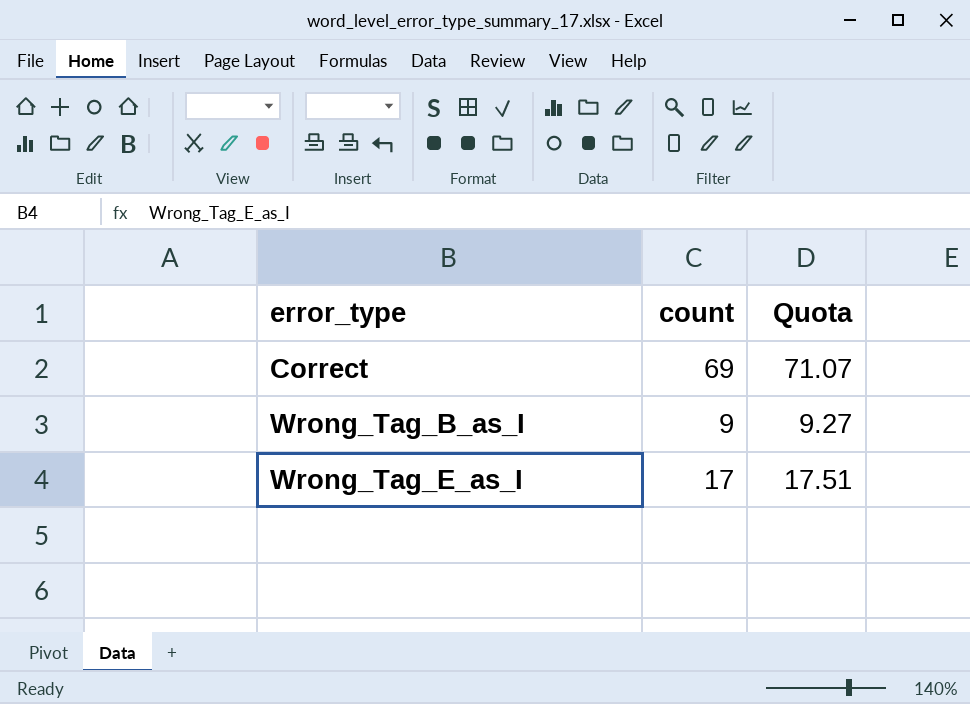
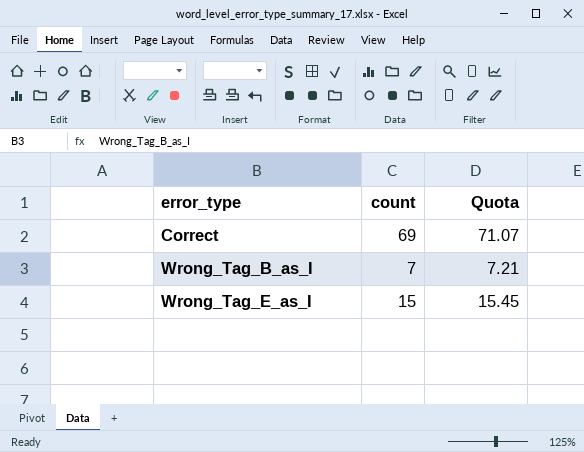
Wrong_Tag_B_as_I | count: 9 -> 7
Wrong_Tag_B_as_I | Quota: 9.27 -> 7.21
Wrong_Tag_E_as_I | count: 17 -> 15
Wrong_Tag_E_as_I | Quota: 17.51 -> 15.45

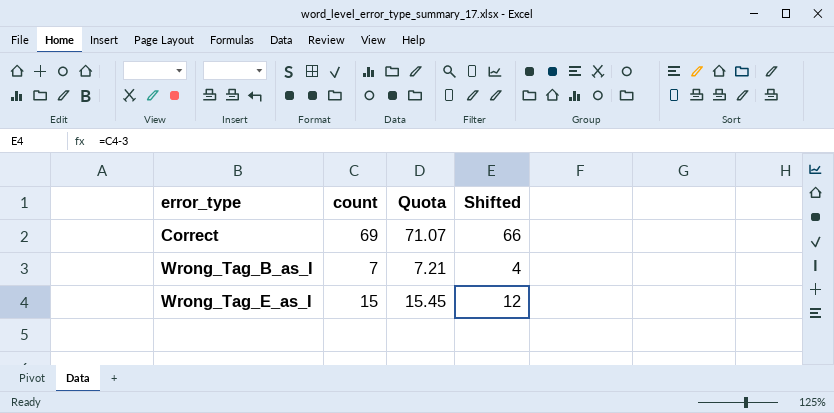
column Shifted | formula: none -> [count] - 3

